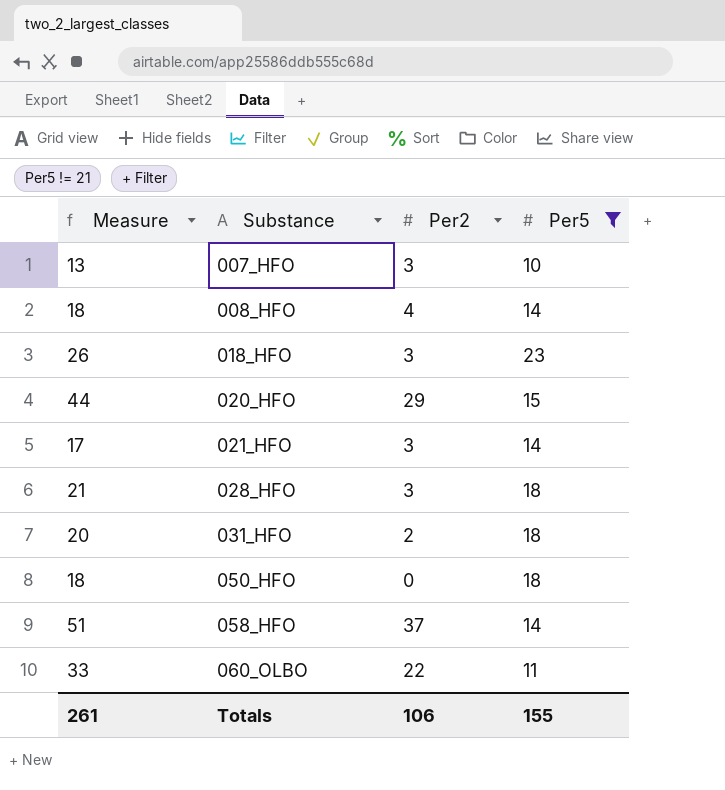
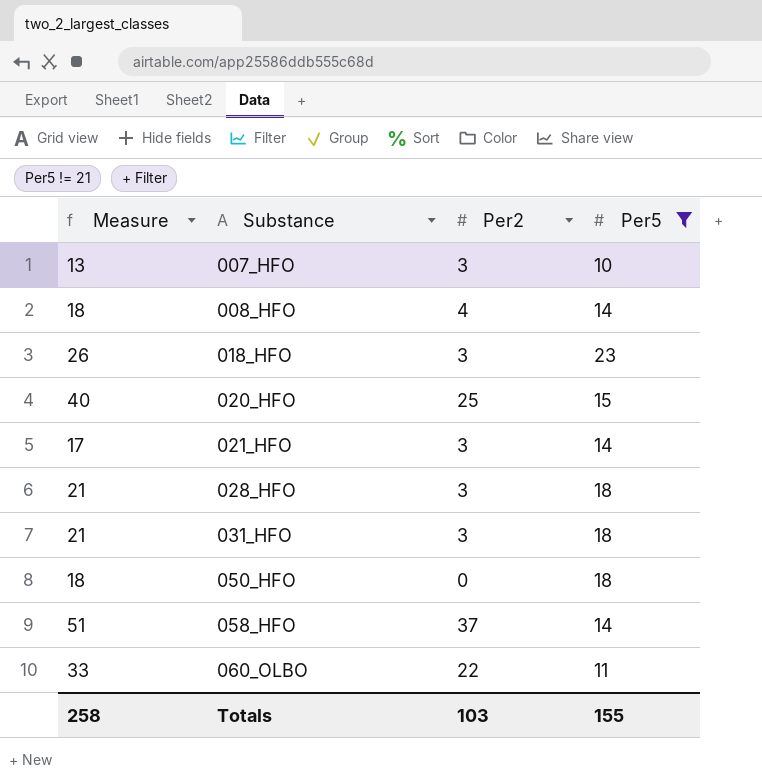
020_HFO | Measure: 44 -> 40
020_HFO | Per2: 29 -> 25
031_HFO | Measure: 20 -> 21
031_HFO | Per2: 2 -> 3
Totals | Measure: 261 -> 258
Totals | Per2: 106 -> 103

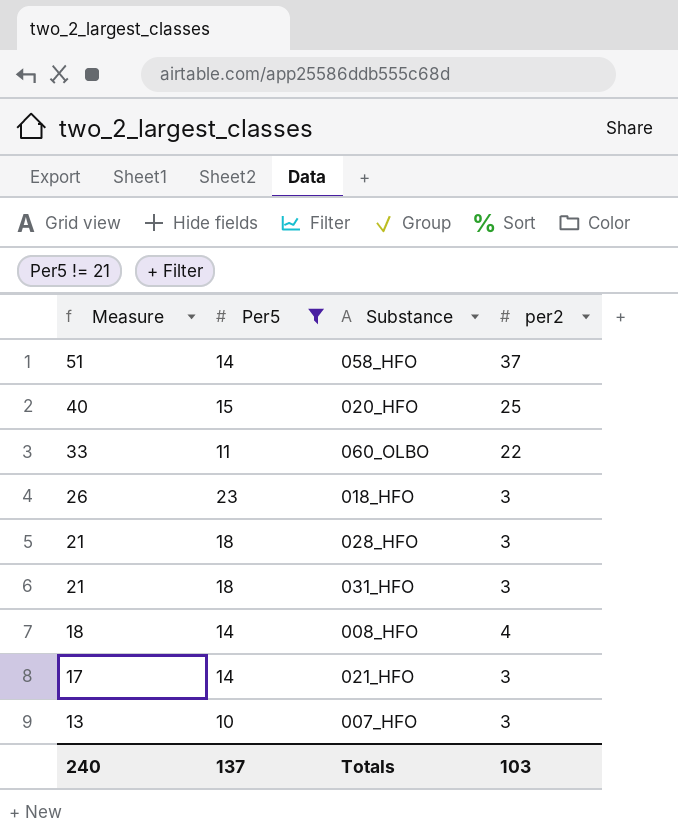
row order: Substance ascending -> Measure descending
column Per5 | position: 4 -> 2
column name: Per2 -> per2
row 050_HFO: 18 | 0 | 18 -> none
Totals | Measure: 258 -> 240
Totals | Per5: 155 -> 137

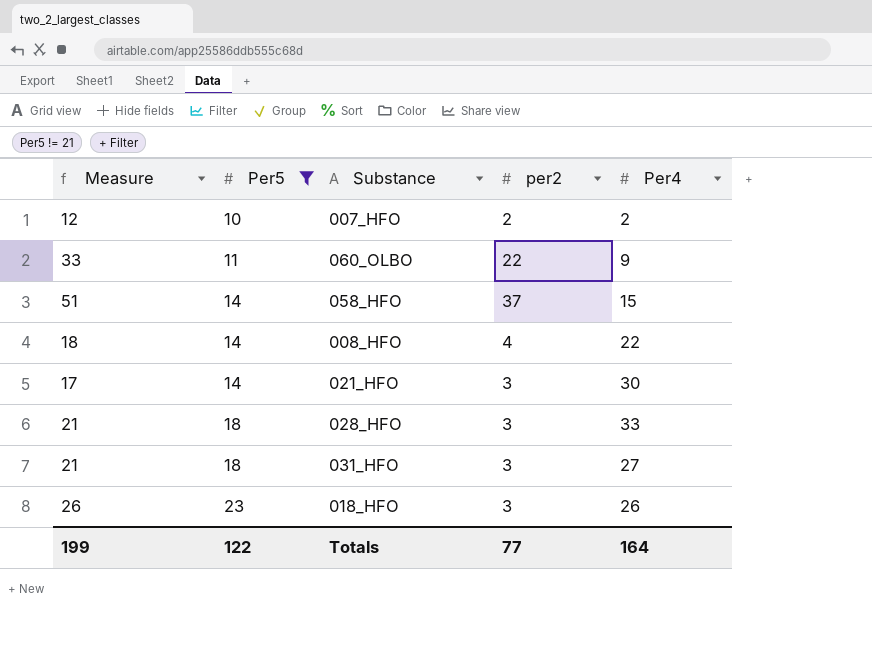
row order: Measure descending -> Per5 ascending
column Per4 | position: none -> 5
row 020_HFO: 40 | 15 | 25 -> none
007_HFO | Measure: 13 -> 12
007_HFO | per2: 3 -> 2
Totals | Measure: 240 -> 199
Totals | Per5: 137 -> 122
Totals | per2: 103 -> 77

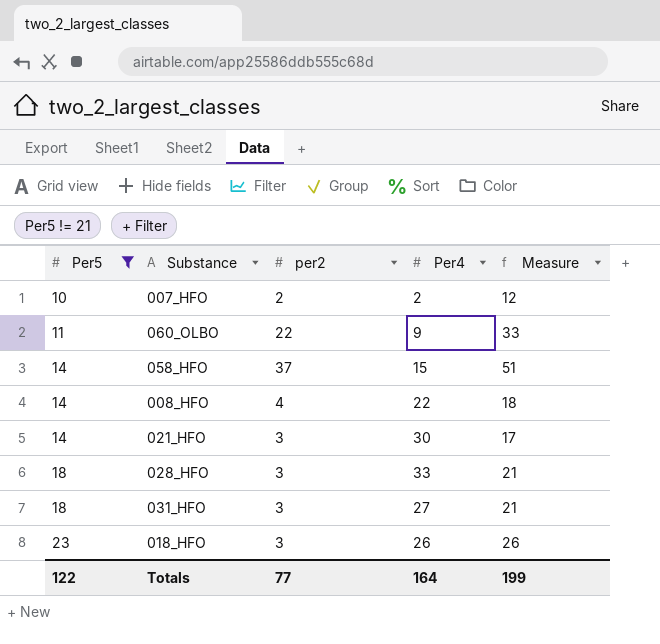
column Measure | position: 1 -> 5

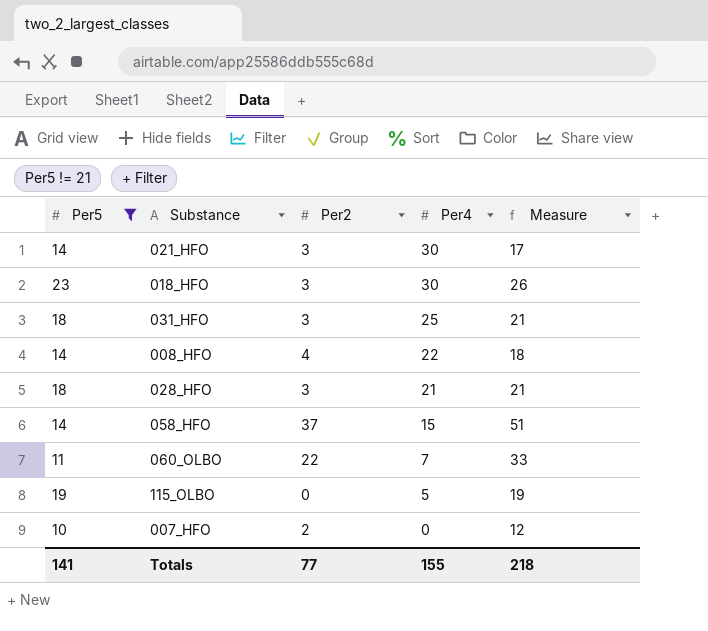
row order: Per5 ascending -> Per4 descending
column name: per2 -> Per2
018_HFO | Per4: 26 -> 30
031_HFO | Per4: 27 -> 25
028_HFO | Per4: 33 -> 21
060_OLBO | Per4: 9 -> 7
row 115_OLBO: none -> 19 | 0 | 5 | 19
007_HFO | Per4: 2 -> 0
Totals | Per5: 122 -> 141
Totals | Per4: 164 -> 155
Totals | Measure: 199 -> 218

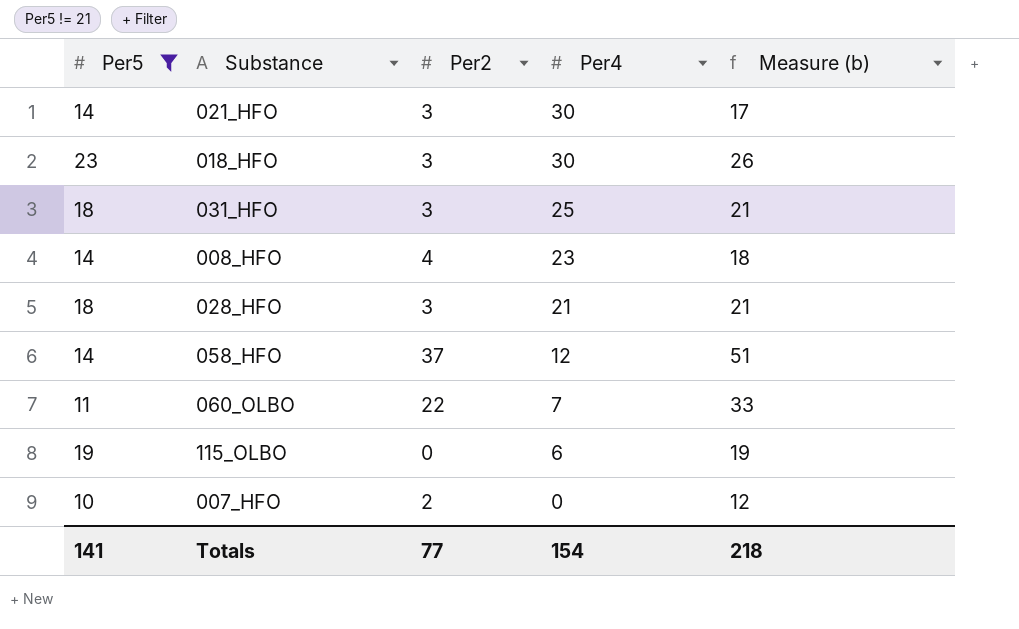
column name: Measure -> Measure (b)
008_HFO | Per4: 22 -> 23
058_HFO | Per4: 15 -> 12
115_OLBO | Per4: 5 -> 6
Totals | Per4: 155 -> 154

